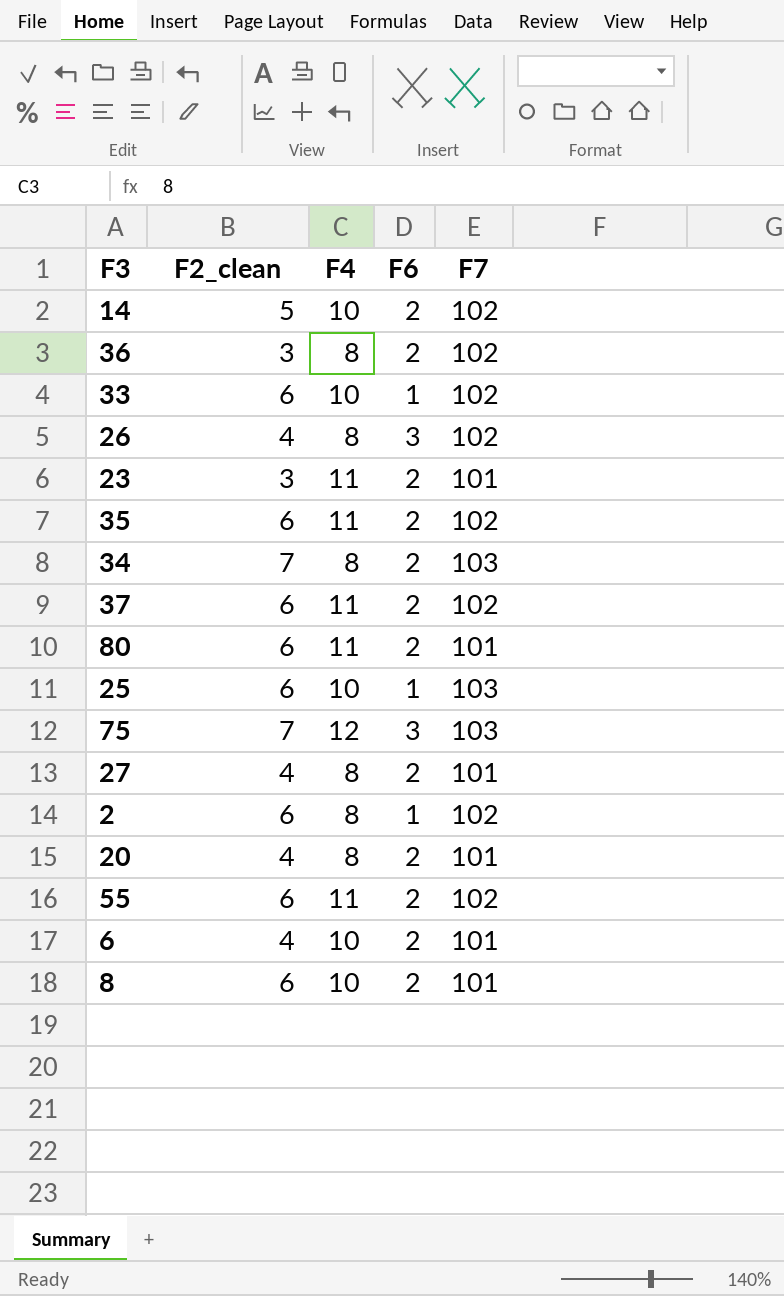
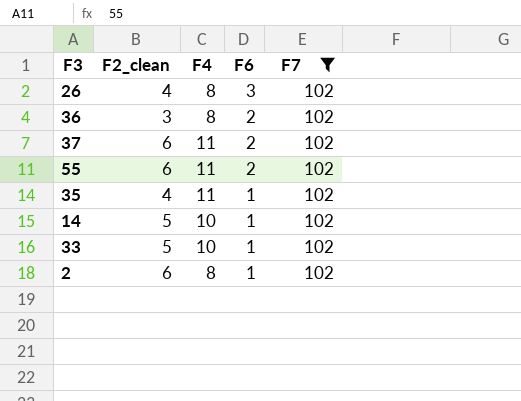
filter: none -> F7 = 102
row order: none -> F6 descending
35 | F2_clean: 6 -> 4
35 | F6: 2 -> 1
14 | F6: 2 -> 1
33 | F2_clean: 6 -> 5

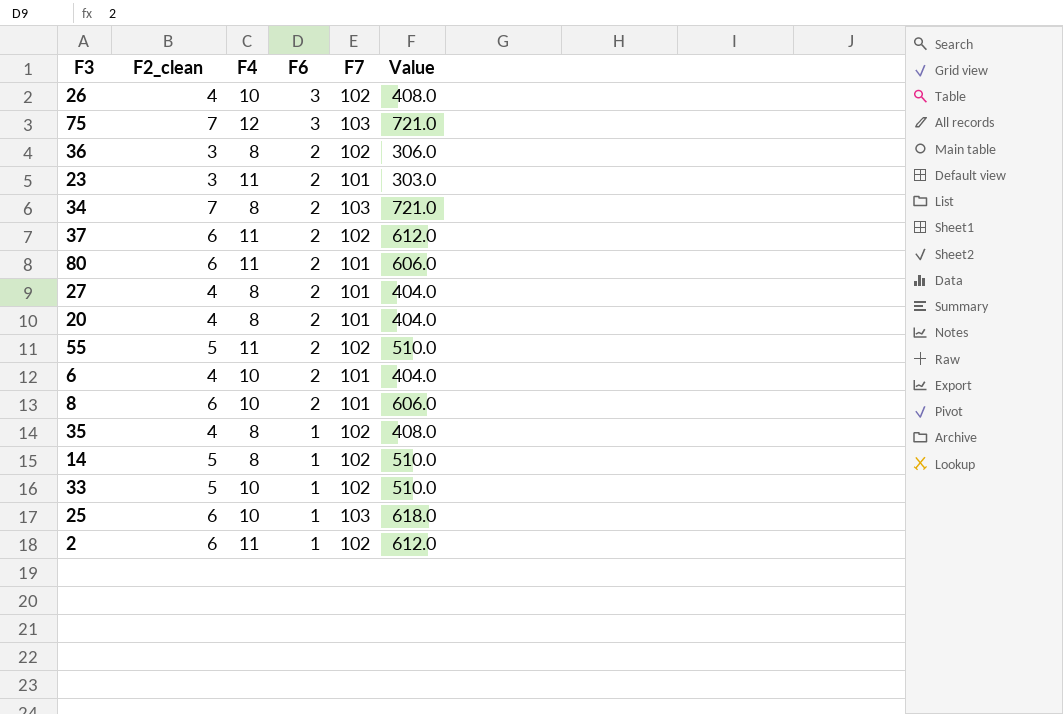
filter: F7 = 102 -> none
column Value | formula: none -> [F2_clean] * [F7]
26 | F4: 8 -> 10
55 | F2_clean: 6 -> 5
35 | F4: 11 -> 8
14 | F4: 10 -> 8
2 | F4: 8 -> 11

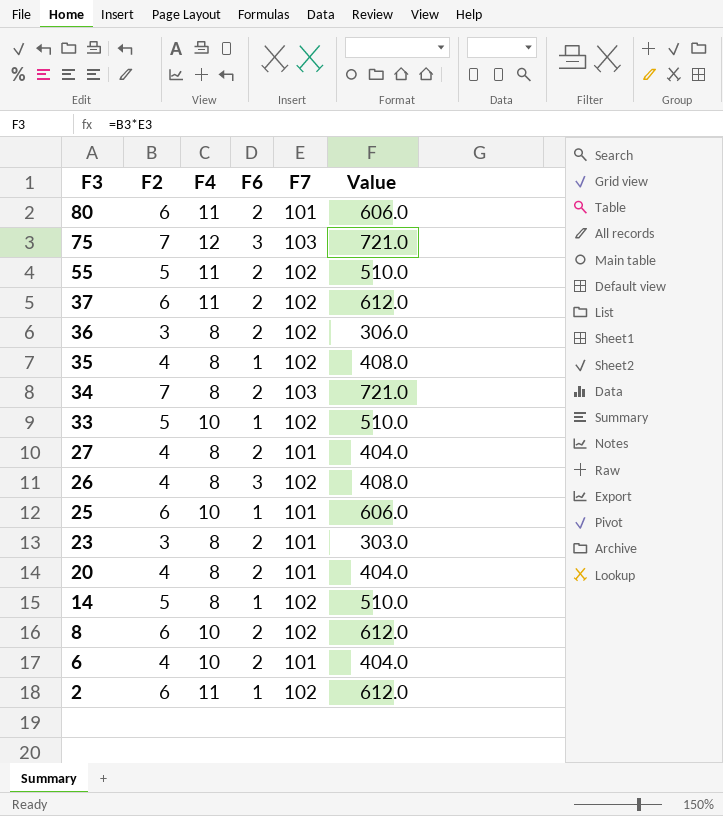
row order: F6 descending -> F3 descending
column name: F2_clean -> F2
26 | F4: 10 -> 8
25 | F7: 103 -> 101
25 | Value: 618.0 -> 606.0
23 | F4: 11 -> 8
8 | F7: 101 -> 102
8 | Value: 606.0 -> 612.0

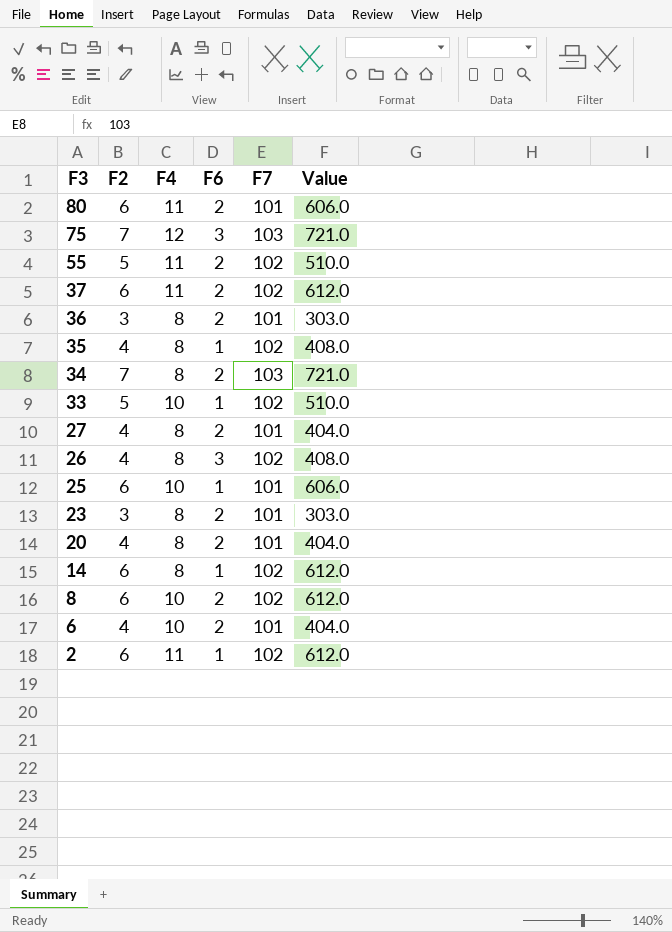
36 | F7: 102 -> 101
36 | Value: 306.0 -> 303.0
14 | F2: 5 -> 6
14 | Value: 510.0 -> 612.0

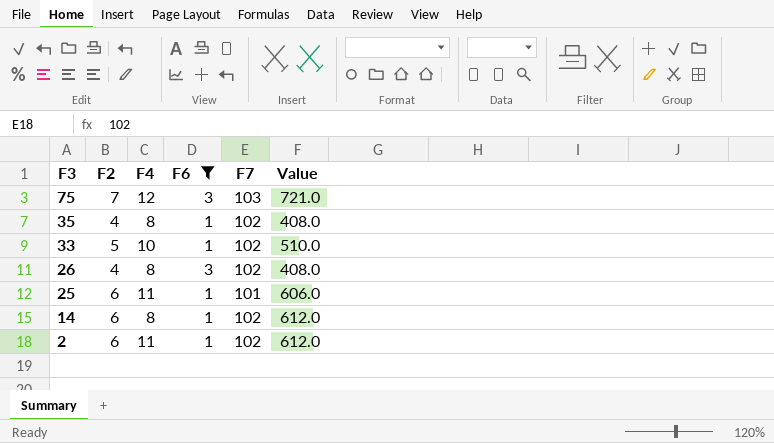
filter: none -> F6 != 2
25 | F4: 10 -> 11

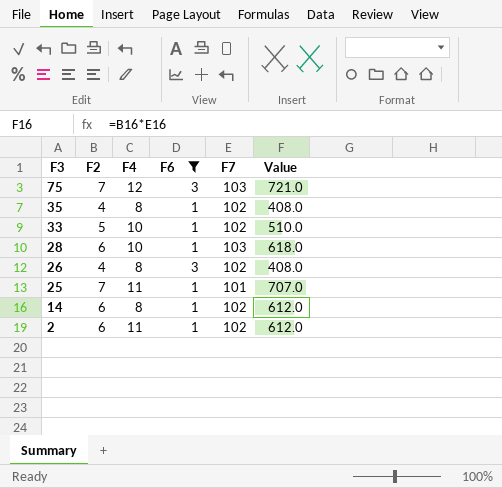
row 28: none -> 6 | 10 | 1 | 103 | 618.0
25 | F2: 6 -> 7
25 | Value: 606.0 -> 707.0

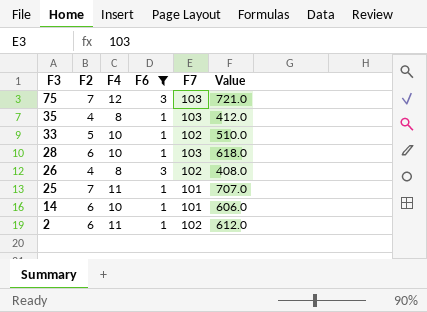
35 | F7: 102 -> 103
35 | Value: 408.0 -> 412.0
14 | F4: 8 -> 10
14 | F7: 102 -> 101
14 | Value: 612.0 -> 606.0

